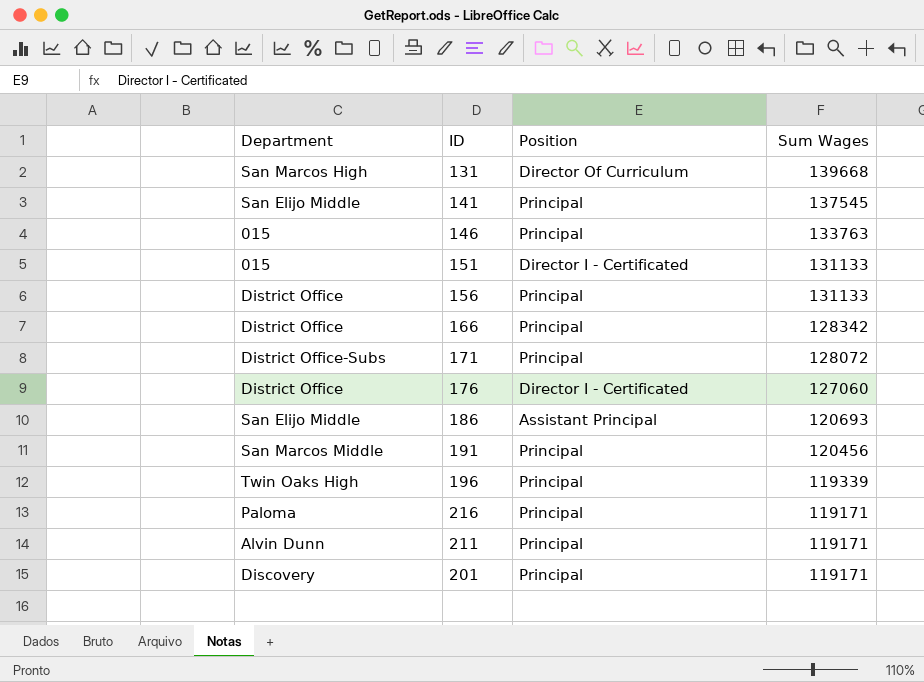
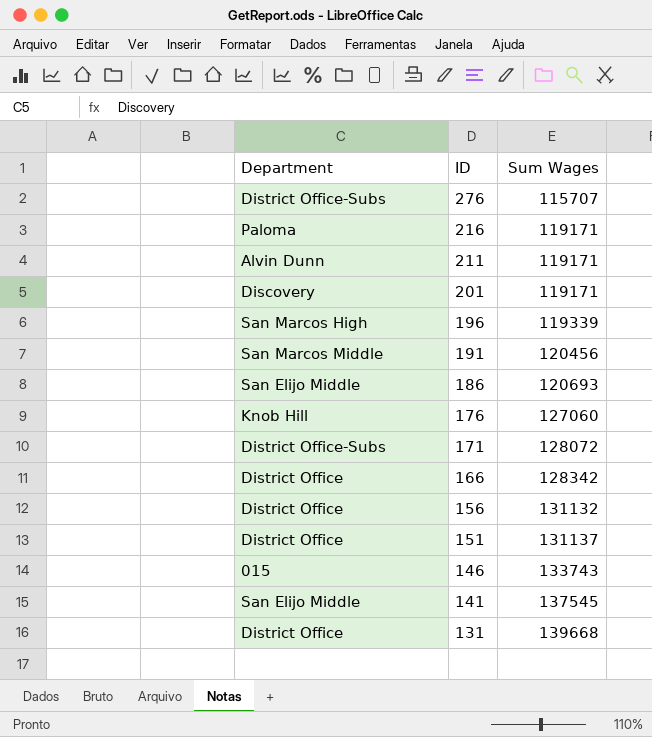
row order: Sum Wages descending -> ID descending
column Position | position: 3 -> none
row 276: none -> District Office-Subs | 115707
196 | Department: Twin Oaks High -> San Marcos High
176 | Department: District Office -> Knob Hill
156 | Sum Wages: 131133 -> 131132
151 | Department: 015 -> District Office
151 | Sum Wages: 131133 -> 131137
146 | Sum Wages: 133763 -> 133743
131 | Department: San Marcos High -> District Office

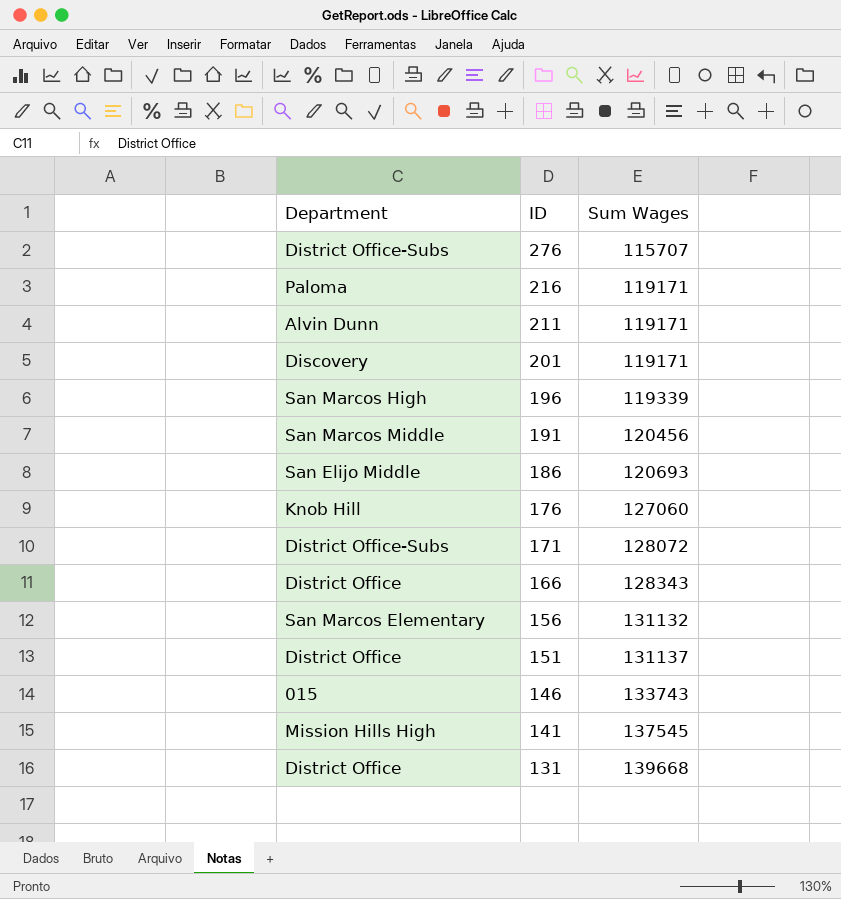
166 | Sum Wages: 128342 -> 128343
156 | Department: District Office -> San Marcos Elementary
141 | Department: San Elijo Middle -> Mission Hills High

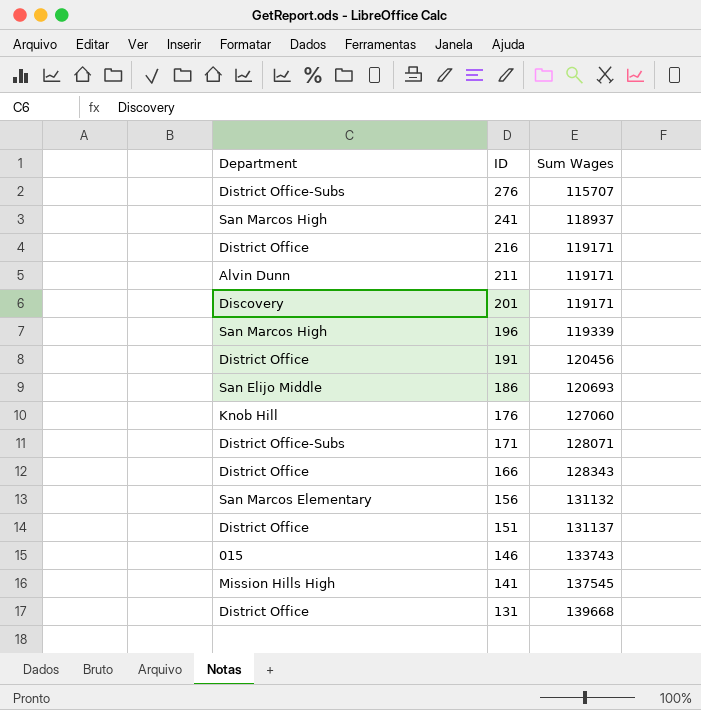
row 241: none -> San Marcos High | 118937
216 | Department: Paloma -> District Office
191 | Department: San Marcos Middle -> District Office
171 | Sum Wages: 128072 -> 128071

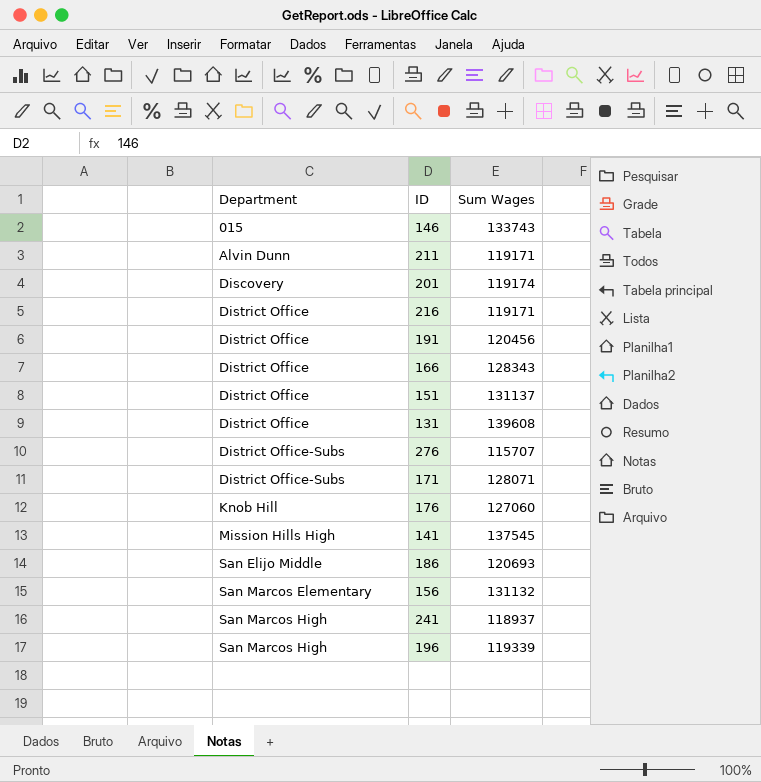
row order: ID descending -> Department ascending
201 | Sum Wages: 119171 -> 119174
131 | Sum Wages: 139668 -> 139608

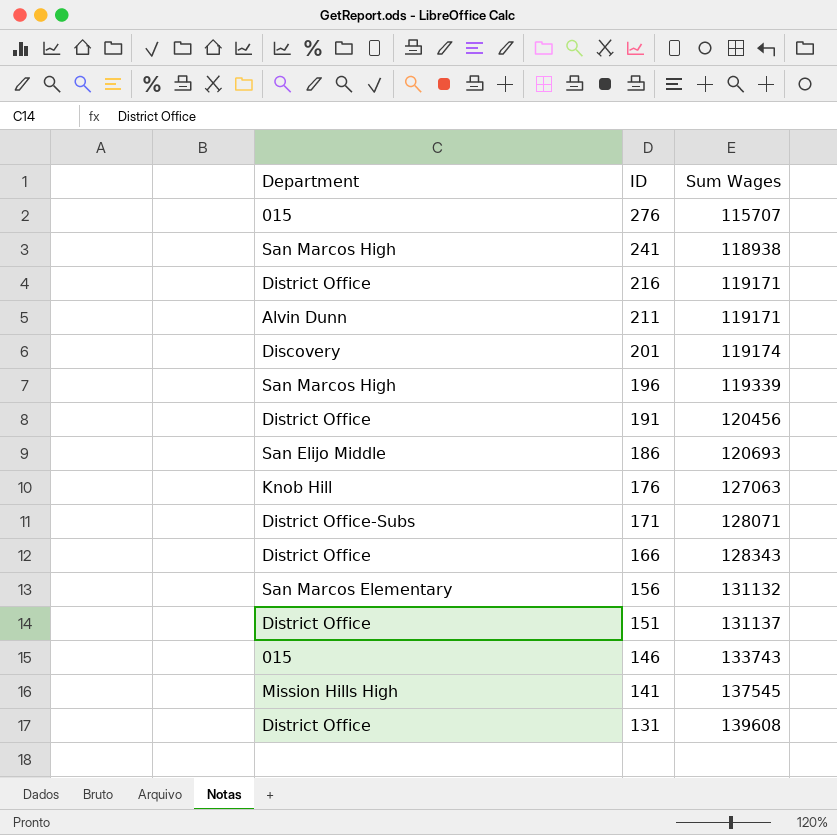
row order: Department ascending -> ID descending
276 | Department: District Office-Subs -> 015
241 | Sum Wages: 118937 -> 118938
176 | Sum Wages: 127060 -> 127063

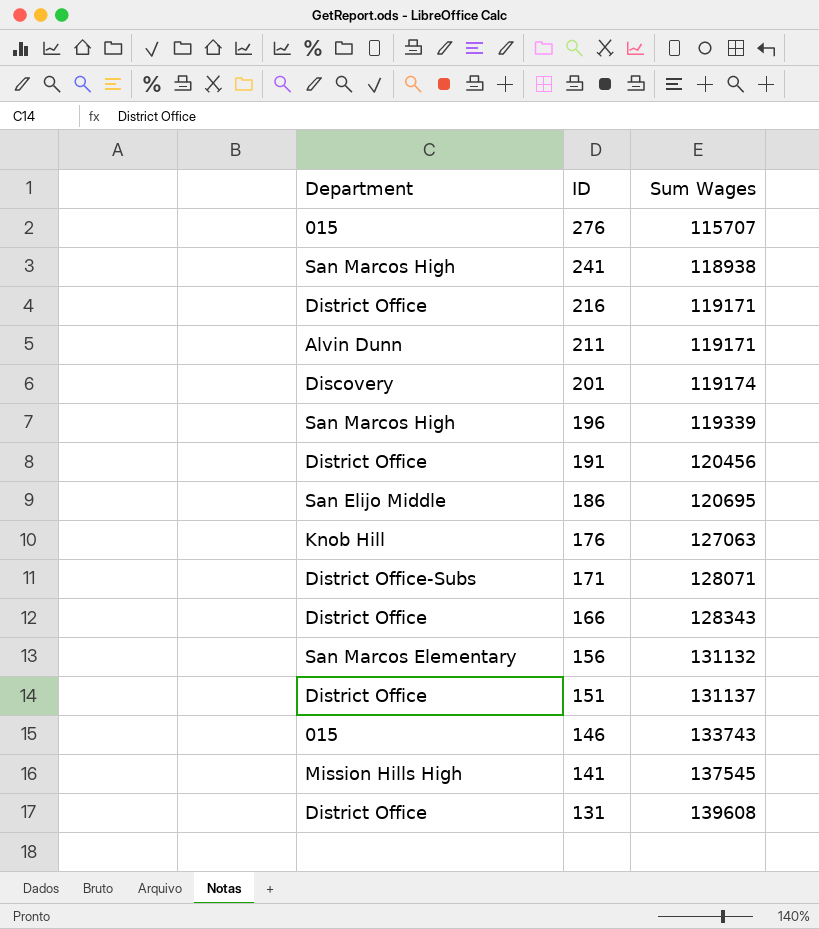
186 | Sum Wages: 120693 -> 120695

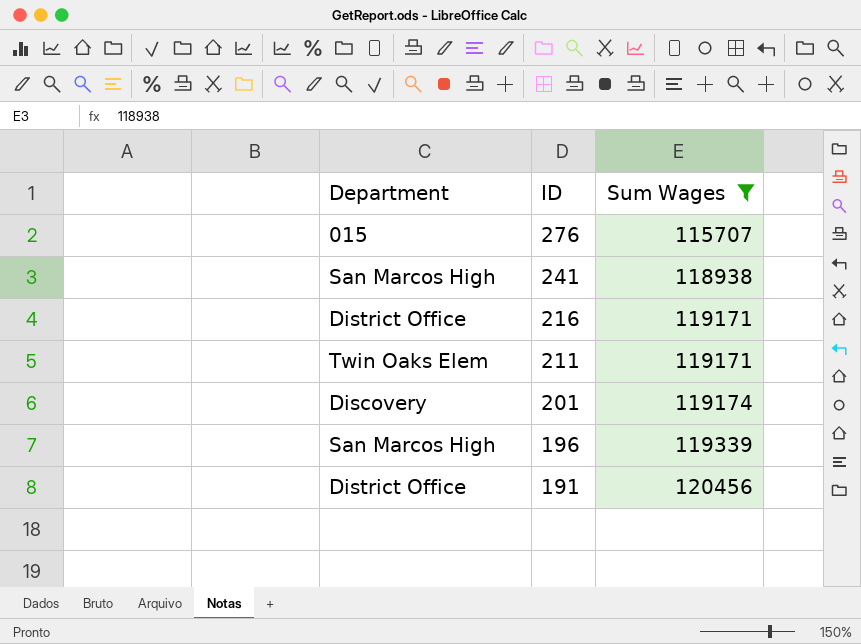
filter: none -> Sum Wages <= 120456
211 | Department: Alvin Dunn -> Twin Oaks Elem

